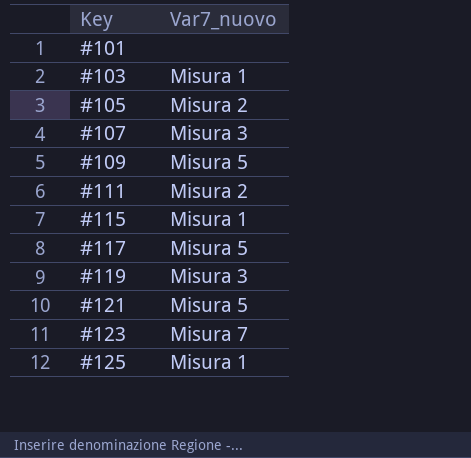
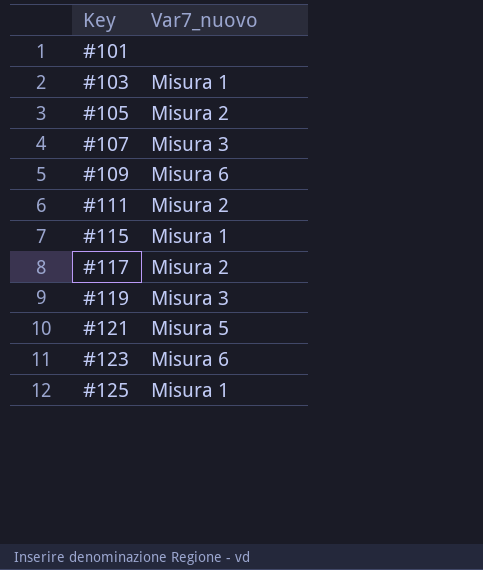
#109 | Var7_nuovo: Misura 5 -> Misura 6
#117 | Var7_nuovo: Misura 5 -> Misura 2
#123 | Var7_nuovo: Misura 7 -> Misura 6

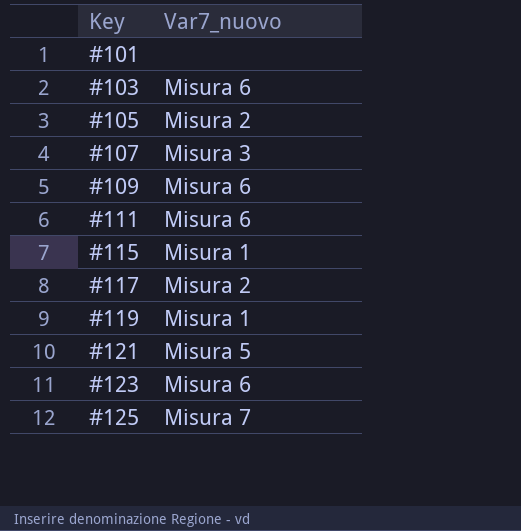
#103 | Var7_nuovo: Misura 1 -> Misura 6
#111 | Var7_nuovo: Misura 2 -> Misura 6
#119 | Var7_nuovo: Misura 3 -> Misura 1
#125 | Var7_nuovo: Misura 1 -> Misura 7

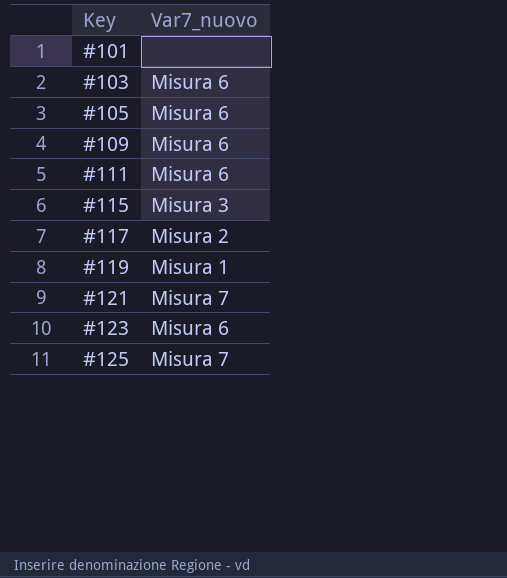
row #107: Misura 3 -> none
#105 | Var7_nuovo: Misura 2 -> Misura 6
#115 | Var7_nuovo: Misura 1 -> Misura 3
#121 | Var7_nuovo: Misura 5 -> Misura 7

